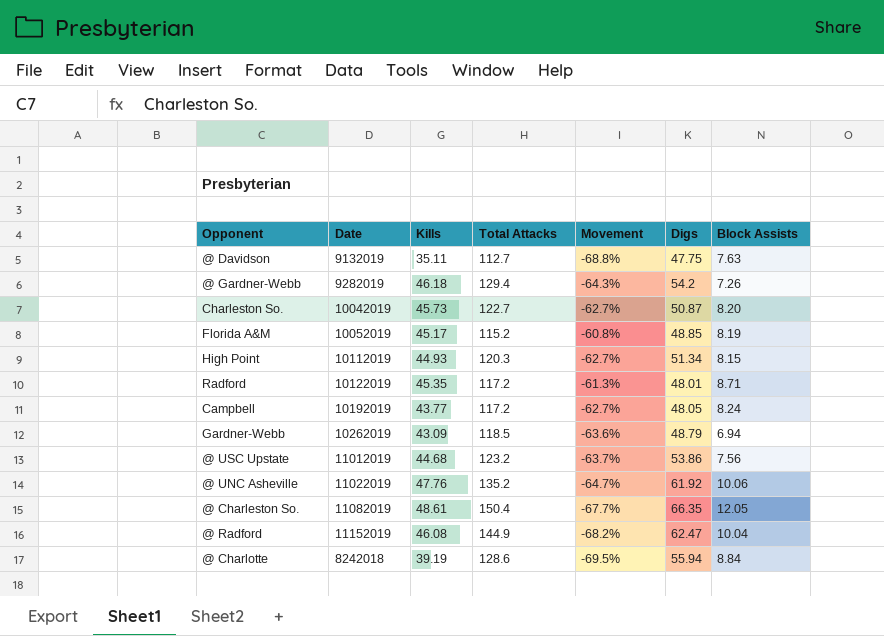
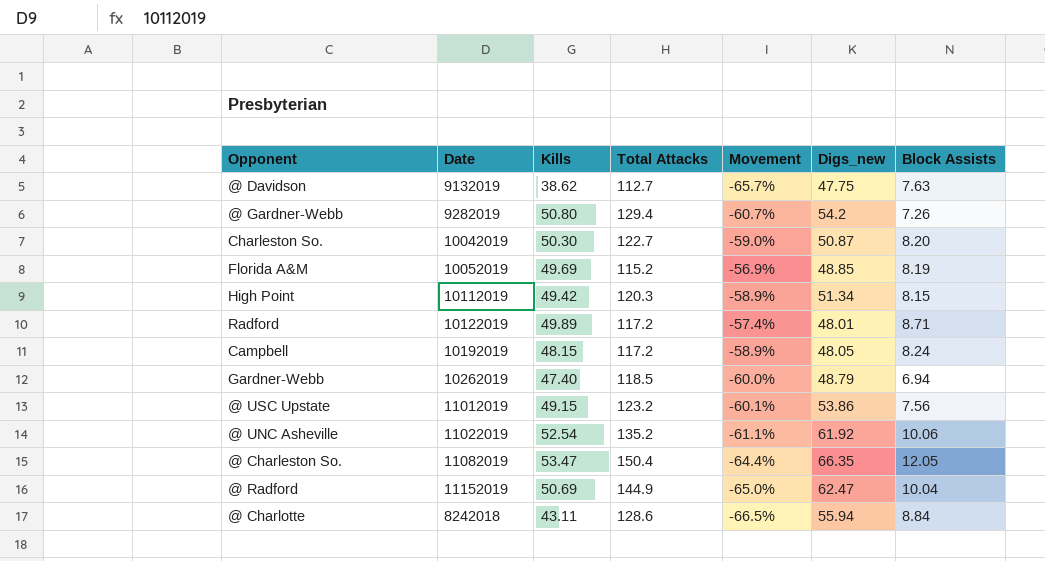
column name: Digs -> Digs_new
@ Davidson | Kills: 35.11 -> 38.62
@ Davidson | Movement: -68.8% -> -65.7%
@ Gardner-Webb | Kills: 46.18 -> 50.80
@ Gardner-Webb | Movement: -64.3% -> -60.7%
Charleston So. | Kills: 45.73 -> 50.30
Charleston So. | Movement: -62.7% -> -59.0%
Florida A&M | Kills: 45.17 -> 49.69
Florida A&M | Movement: -60.8% -> -56.9%
High Point | Kills: 44.93 -> 49.42
High Point | Movement: -62.7% -> -58.9%
Radford | Kills: 45.35 -> 49.89
Radford | Movement: -61.3% -> -57.4%
Campbell | Kills: 43.77 -> 48.15
Campbell | Movement: -62.7% -> -58.9%
Gardner-Webb | Kills: 43.09 -> 47.40
Gardner-Webb | Movement: -63.6% -> -60.0%
@ USC Upstate | Kills: 44.68 -> 49.15
@ USC Upstate | Movement: -63.7% -> -60.1%
@ UNC Asheville | Kills: 47.76 -> 52.54
@ UNC Asheville | Movement: -64.7% -> -61.1%
@ Charleston So. | Kills: 48.61 -> 53.47
@ Charleston So. | Movement: -67.7% -> -64.4%
@ Radford | Kills: 46.08 -> 50.69
@ Radford | Movement: -68.2% -> -65.0%
@ Charlotte | Kills: 39.19 -> 43.11
@ Charlotte | Movement: -69.5% -> -66.5%

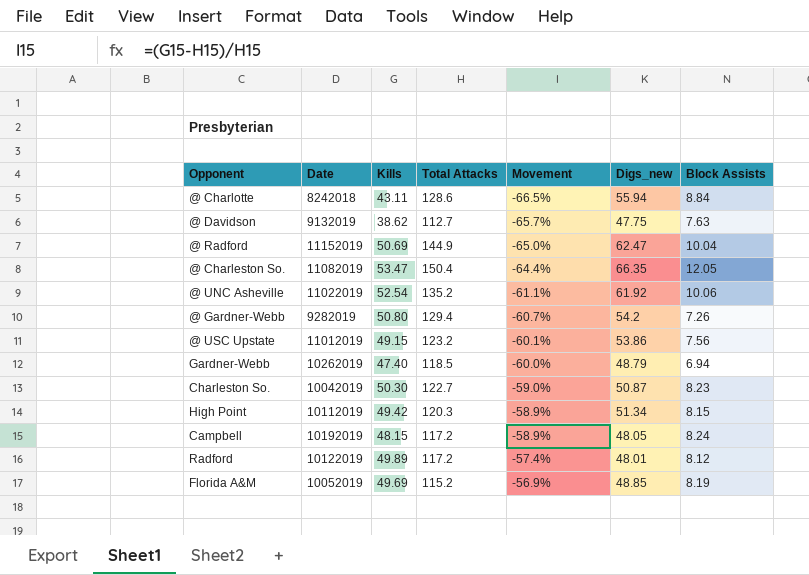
row order: none -> Movement ascending
Charleston So. | Block Assists: 8.20 -> 8.23
Radford | Block Assists: 8.71 -> 8.12

